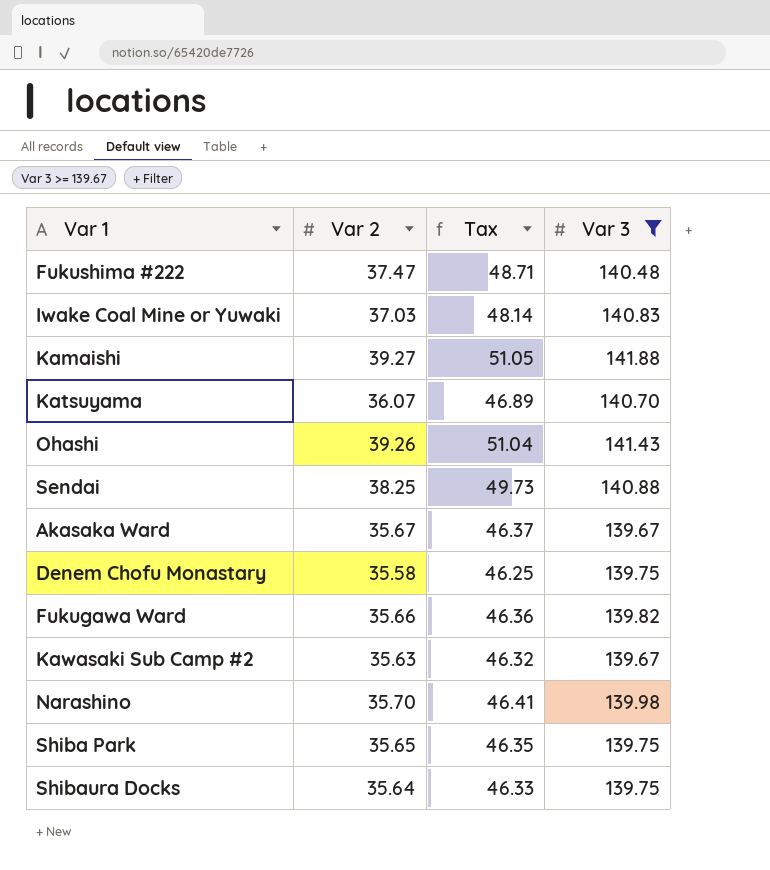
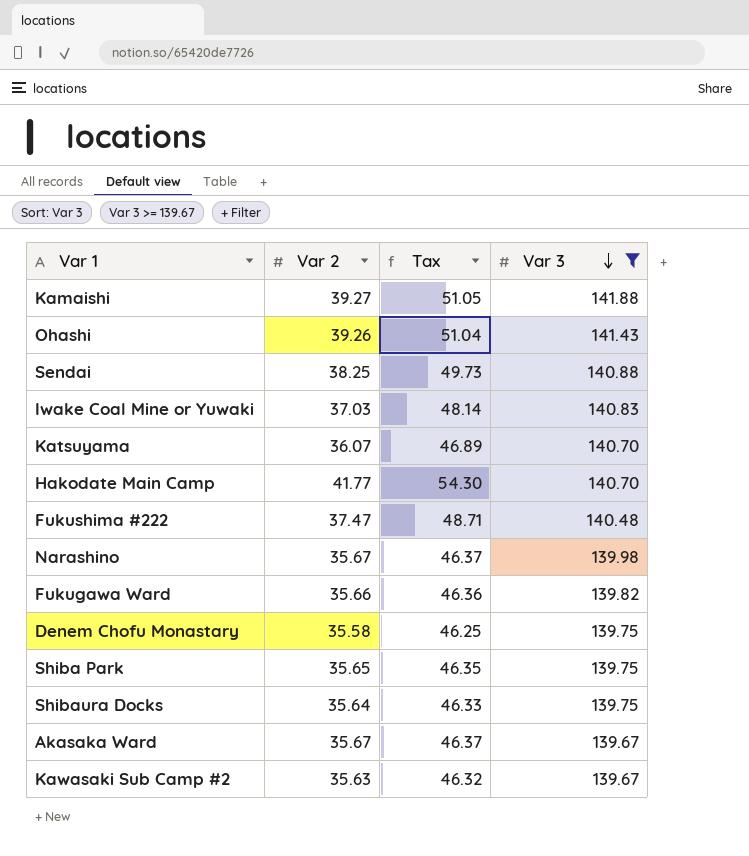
row order: none -> Var 3 descending
row Hakodate Main Camp: none -> 41.77 | 54.30 | 140.70
Narashino | Var 2: 35.70 -> 35.67
Narashino | Tax: 46.41 -> 46.37

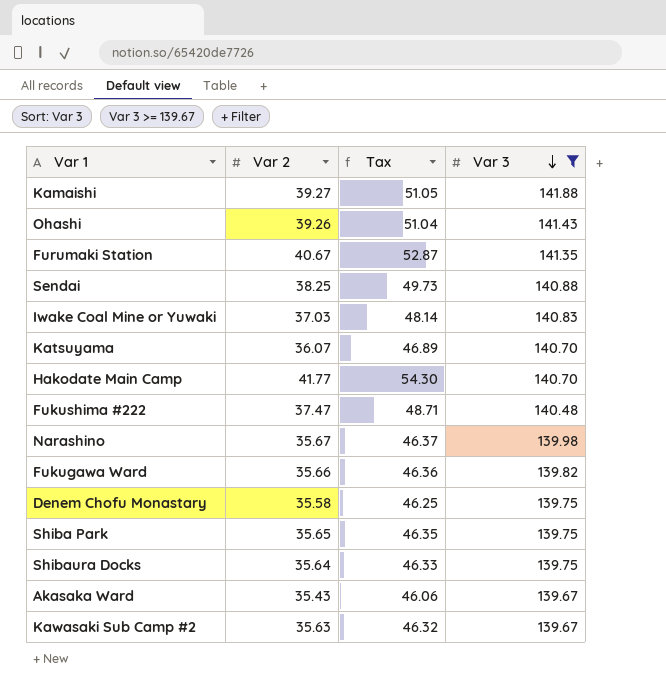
row Furumaki Station: none -> 40.67 | 52.87 | 141.35
Akasaka Ward | Var 2: 35.67 -> 35.43
Akasaka Ward | Tax: 46.37 -> 46.06

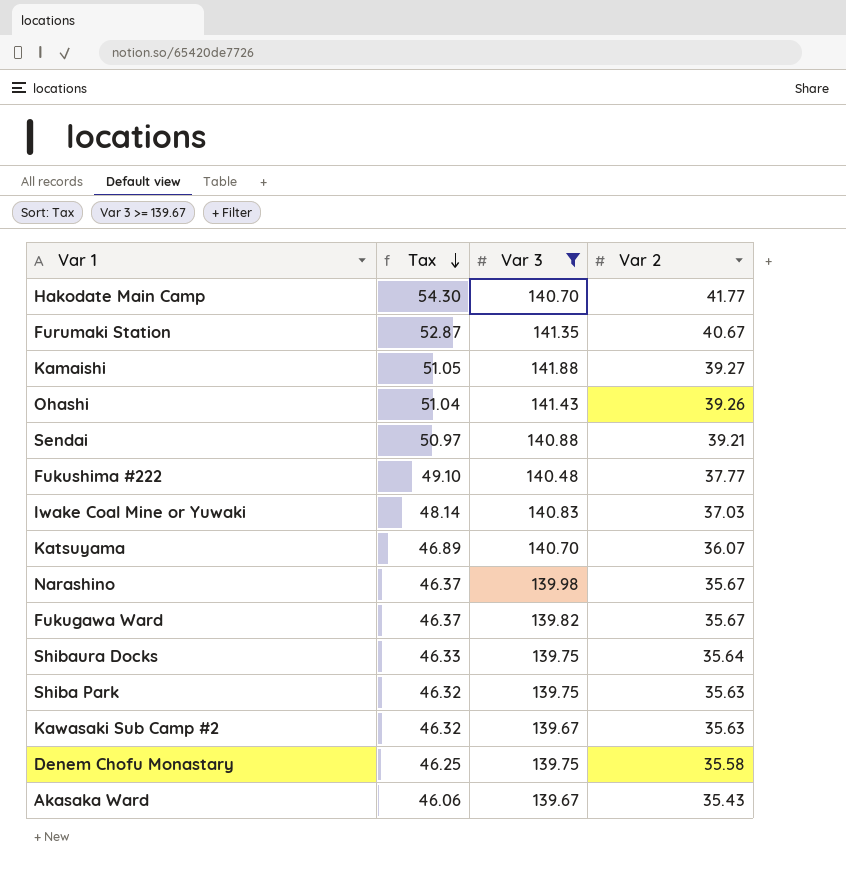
row order: Var 3 descending -> Tax descending
column Var 2 | position: 2 -> 4
Sendai | Tax: 49.73 -> 50.97
Sendai | Var 2: 38.25 -> 39.21
Fukushima #222 | Tax: 48.71 -> 49.10
Fukushima #222 | Var 2: 37.47 -> 37.77
Fukugawa Ward | Tax: 46.36 -> 46.37
Fukugawa Ward | Var 2: 35.66 -> 35.67
Shiba Park | Tax: 46.35 -> 46.32
Shiba Park | Var 2: 35.65 -> 35.63

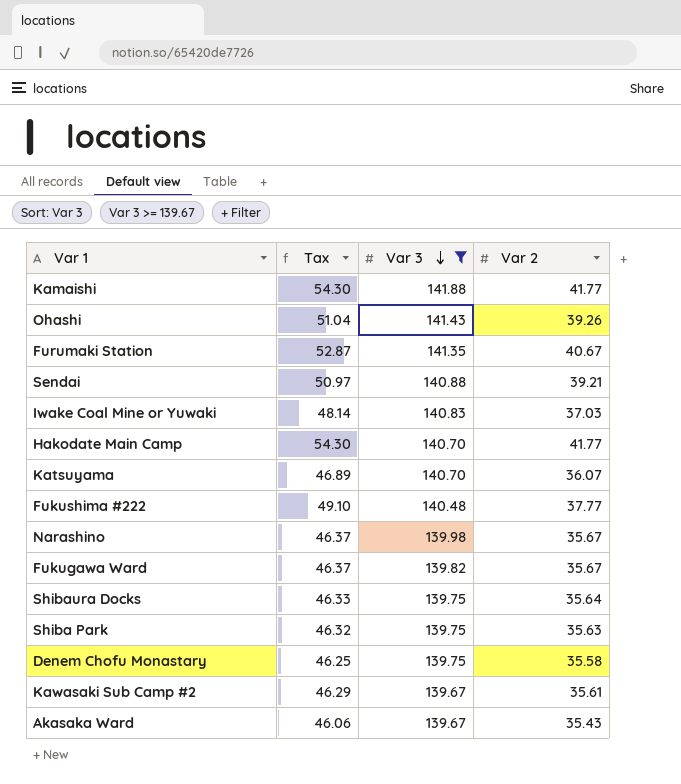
row order: Tax descending -> Var 3 descending
Kamaishi | Tax: 51.05 -> 54.30
Kamaishi | Var 2: 39.27 -> 41.77
Kawasaki Sub Camp #2 | Tax: 46.32 -> 46.29
Kawasaki Sub Camp #2 | Var 2: 35.63 -> 35.61

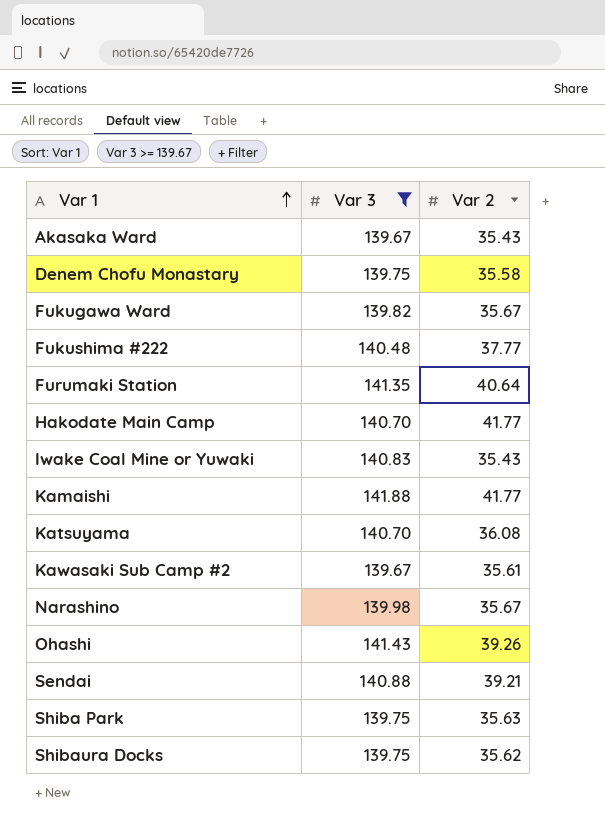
row order: Var 3 descending -> Var 1 ascending
column Tax | formula: [Var 2] * 1.3 -> none
Furumaki Station | Var 2: 40.67 -> 40.64
Iwake Coal Mine or Yuwaki | Var 2: 37.03 -> 35.43
Katsuyama | Var 2: 36.07 -> 36.08
Shibaura Docks | Var 2: 35.64 -> 35.62

